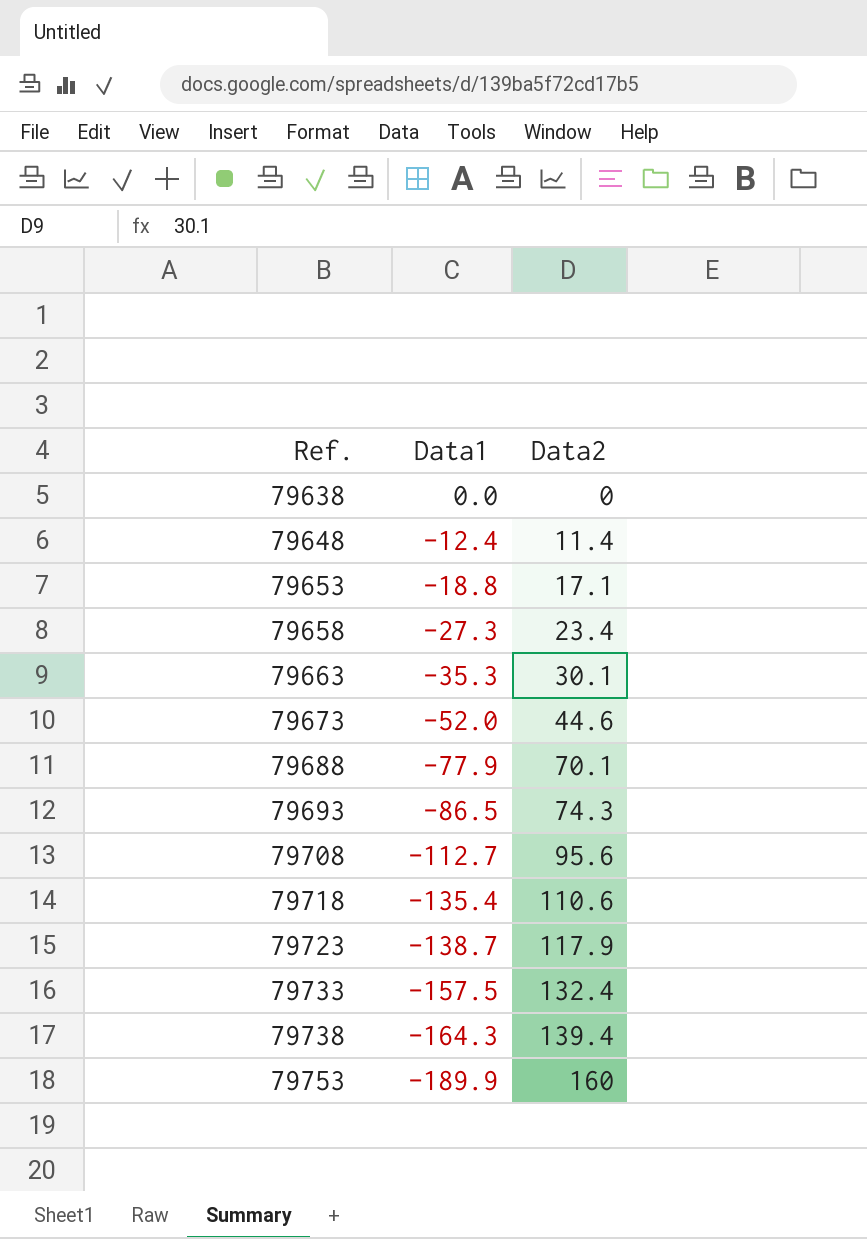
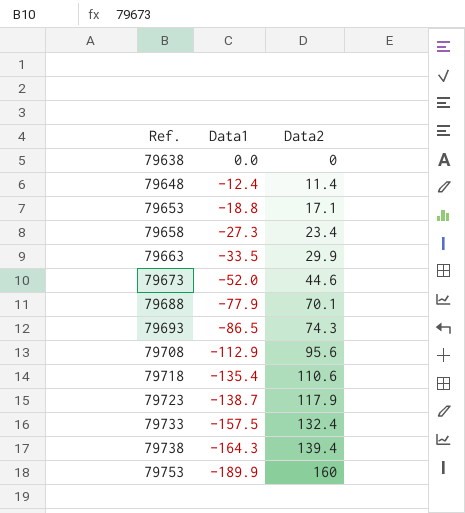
79663 | Data1: -35.3 -> -33.5
79663 | Data2: 30.1 -> 29.9
79708 | Data1: -112.7 -> -112.9

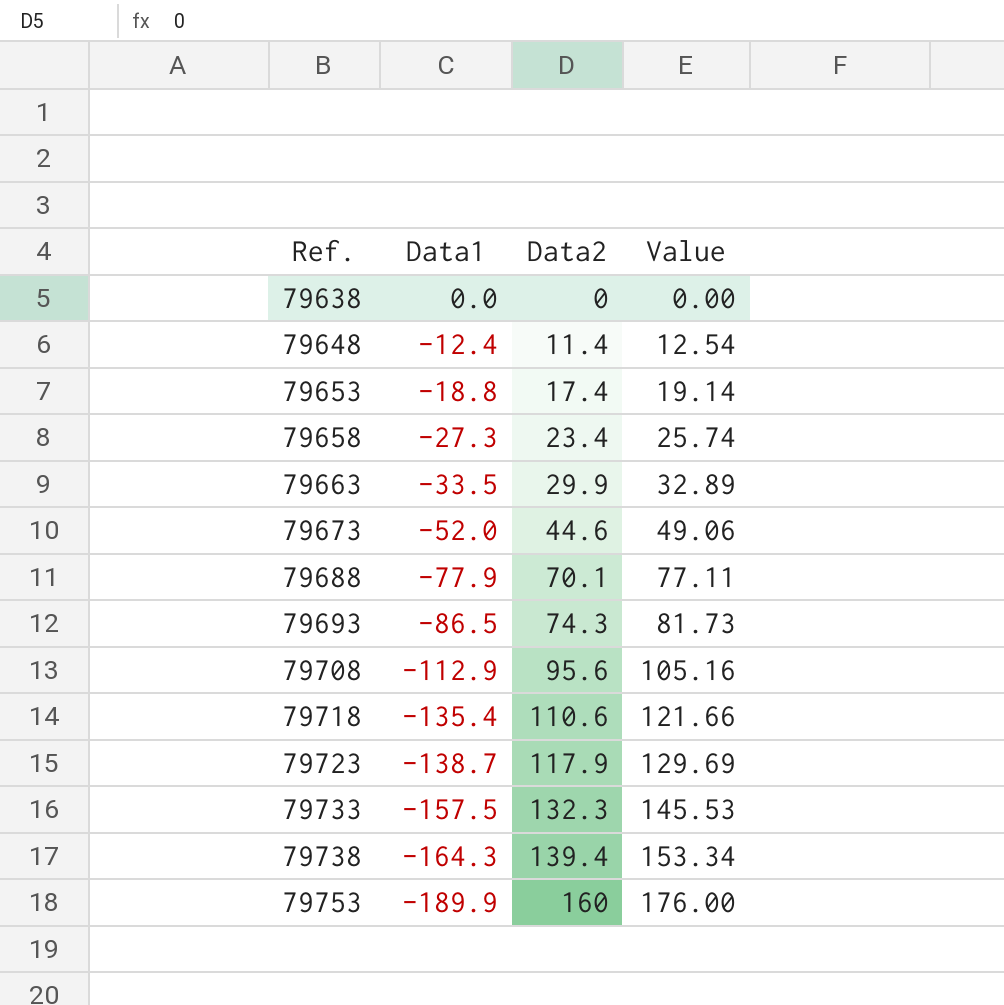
column Value | formula: none -> [Data2] * 1.1
79653 | Data2: 17.1 -> 17.4
79733 | Data2: 132.4 -> 132.3

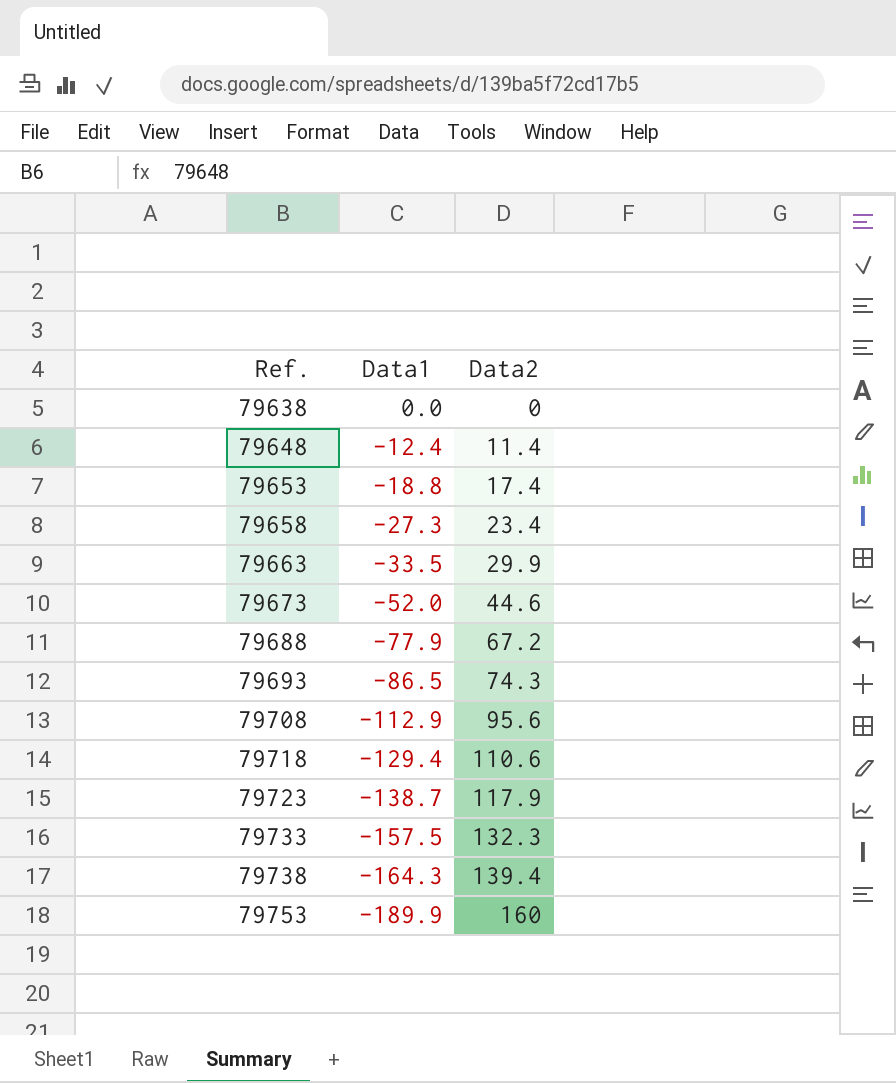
column Value | formula: [Data2] * 1.1 -> none
79688 | Data2: 70.1 -> 67.2
79718 | Data1: -135.4 -> -129.4

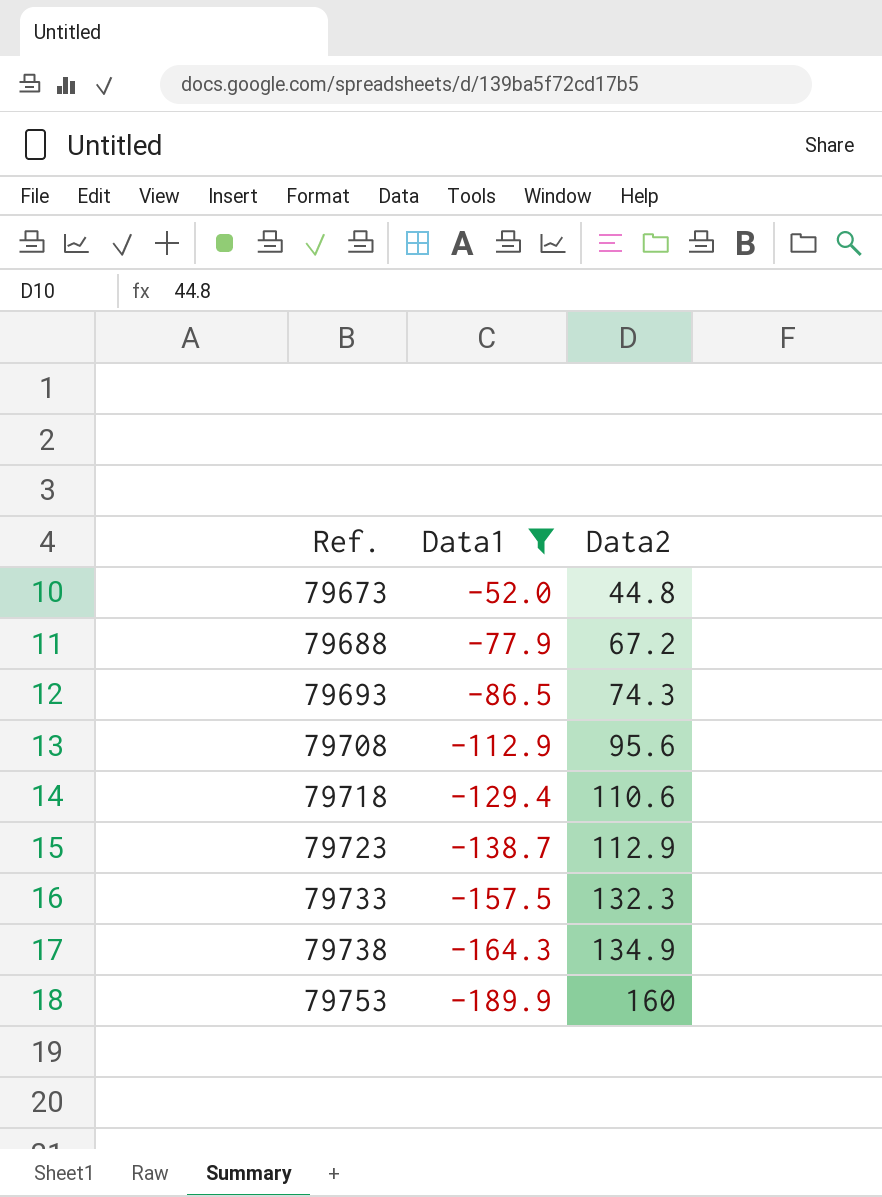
filter: none -> Data1 <= -52.0
79673 | Data2: 44.6 -> 44.8
79723 | Data2: 117.9 -> 112.9
79738 | Data2: 139.4 -> 134.9

